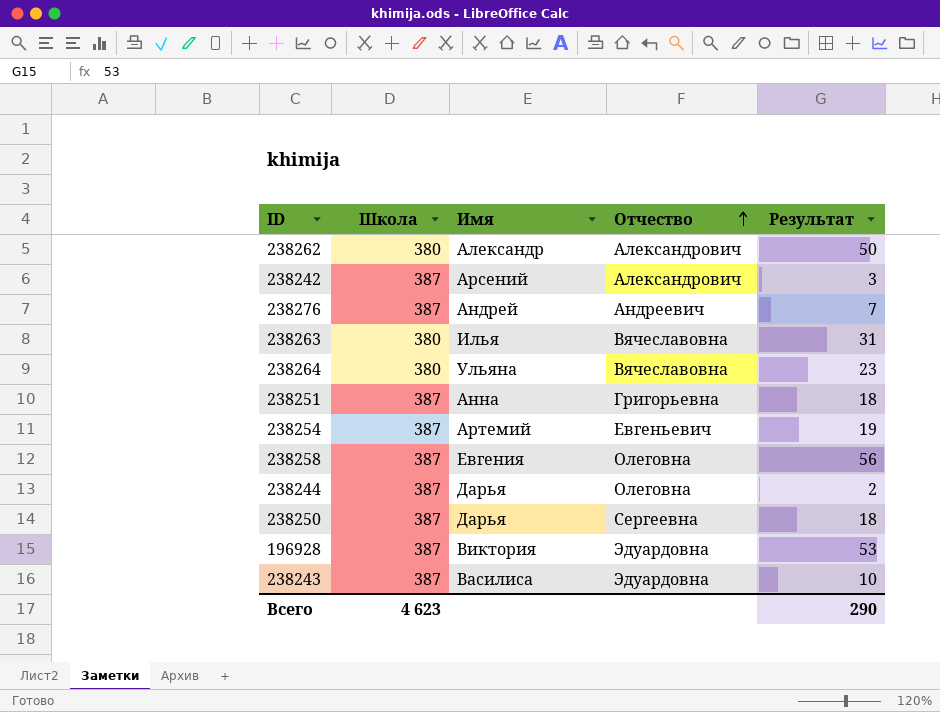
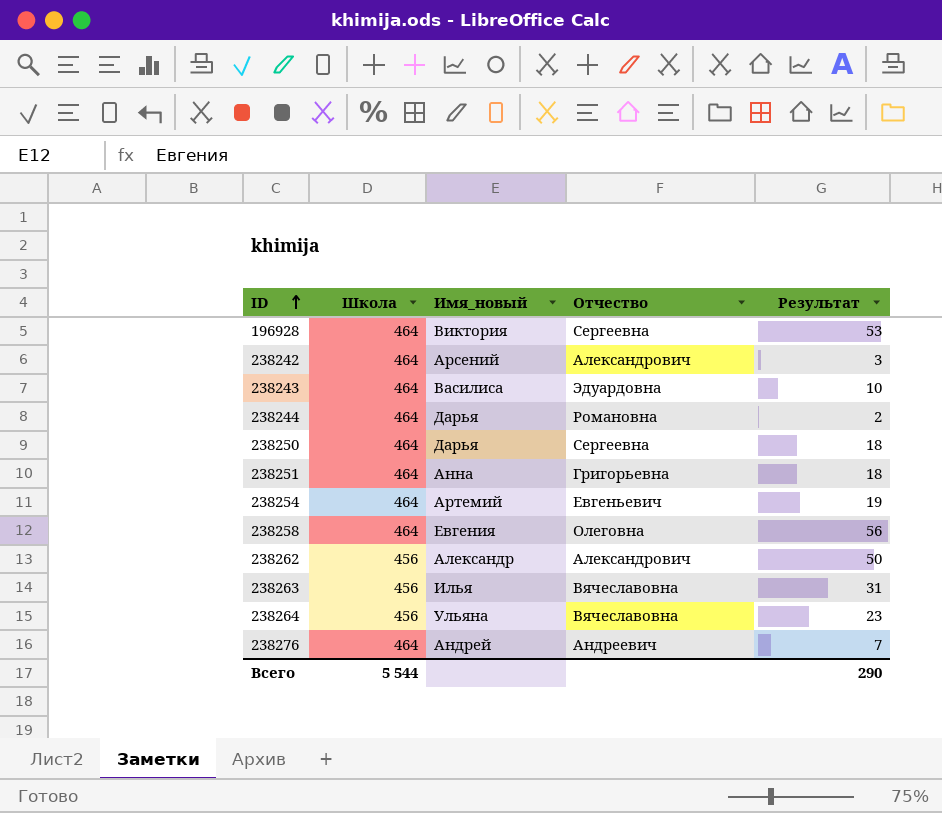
row order: Отчество ascending -> ID ascending
column name: Имя -> Имя_новый
196928 | Школа: 387 -> 464
196928 | Отчество: Эдуардовна -> Сергеевна
238242 | Школа: 387 -> 464
238243 | Школа: 387 -> 464
238244 | Школа: 387 -> 464
238244 | Отчество: Олеговна -> Романовна
238250 | Школа: 387 -> 464
238251 | Школа: 387 -> 464
238254 | Школа: 387 -> 464
238258 | Школа: 387 -> 464
238262 | Школа: 380 -> 456
238263 | Школа: 380 -> 456
238264 | Школа: 380 -> 456
238276 | Школа: 387 -> 464
Всего | Школа: 4 623 -> 5 544

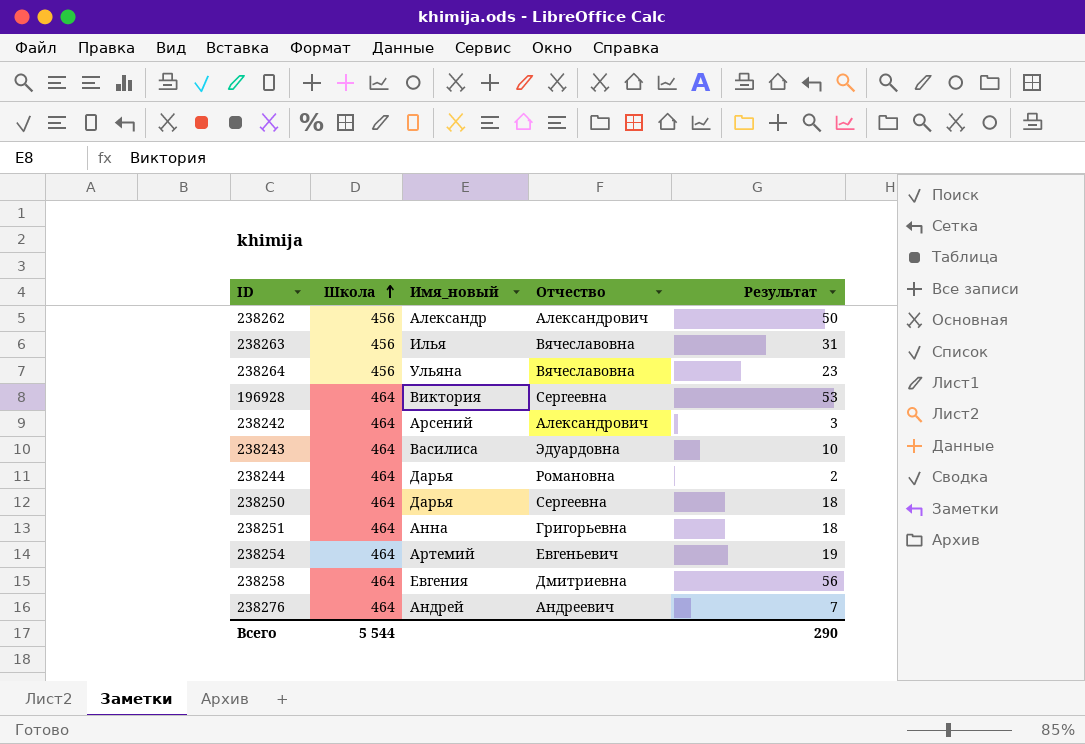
row order: ID ascending -> Школа ascending
238258 | Отчество: Олеговна -> Дмитриевна

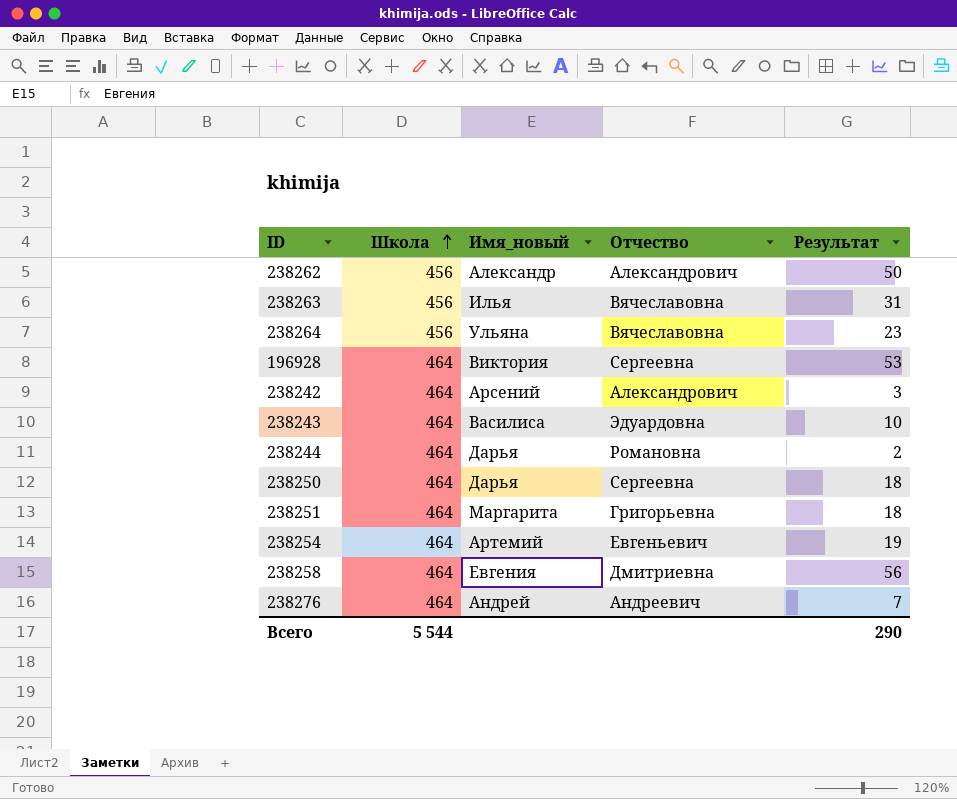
238251 | Имя_новый: Анна -> Маргарита

